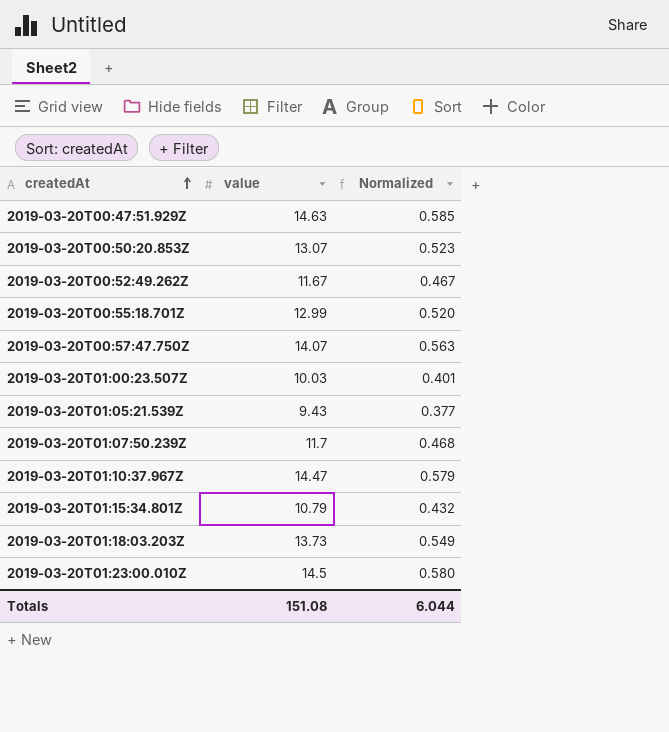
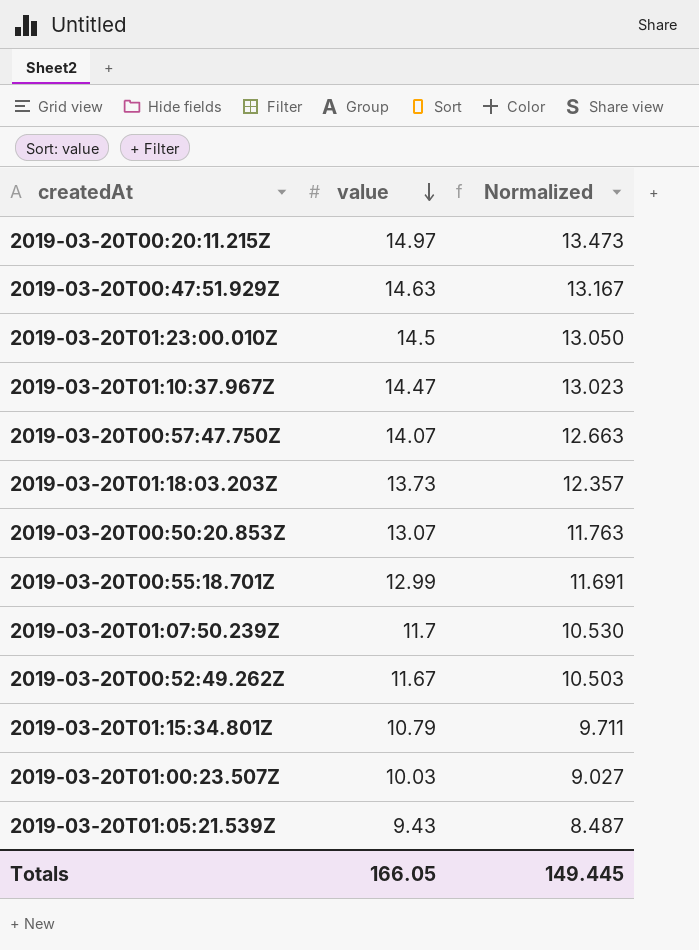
row order: createdAt ascending -> value descending
column Normalized | formula: [value] * 0.04 -> [value] * 0.9
row 2019-03-20T00:20:11.215Z: none -> 14.97 | 13.473
Totals | value: 151.08 -> 166.05
Totals | Normalized: 6.044 -> 149.445

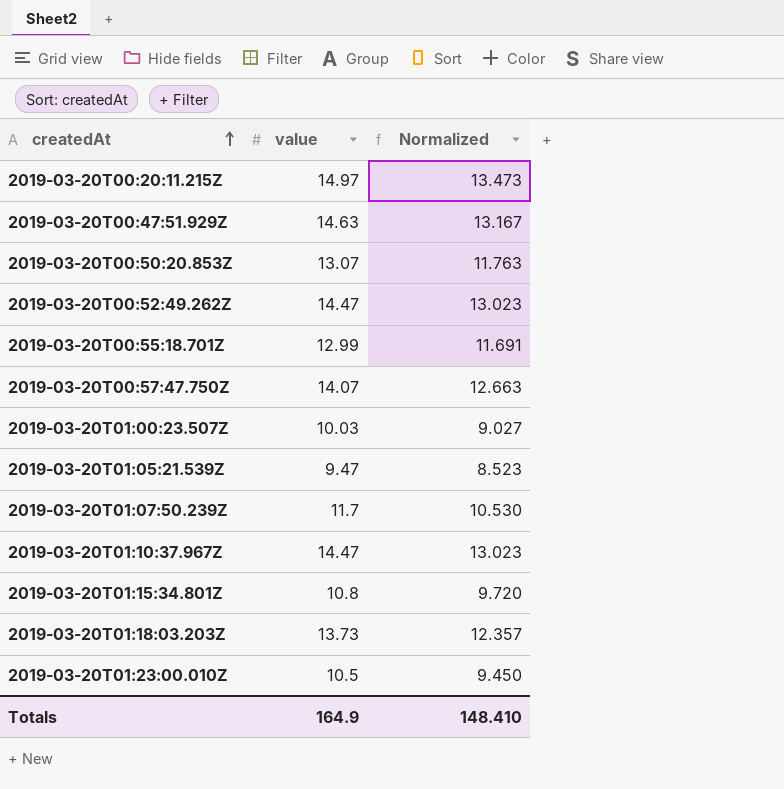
row order: value descending -> createdAt ascending
2019-03-20T00:52:49.262Z | value: 11.67 -> 14.47
2019-03-20T00:52:49.262Z | Normalized: 10.503 -> 13.023
2019-03-20T01:05:21.539Z | value: 9.43 -> 9.47
2019-03-20T01:05:21.539Z | Normalized: 8.487 -> 8.523
2019-03-20T01:15:34.801Z | value: 10.79 -> 10.8
2019-03-20T01:15:34.801Z | Normalized: 9.711 -> 9.720
2019-03-20T01:23:00.010Z | value: 14.5 -> 10.5
2019-03-20T01:23:00.010Z | Normalized: 13.050 -> 9.450
Totals | value: 166.05 -> 164.9
Totals | Normalized: 149.445 -> 148.410

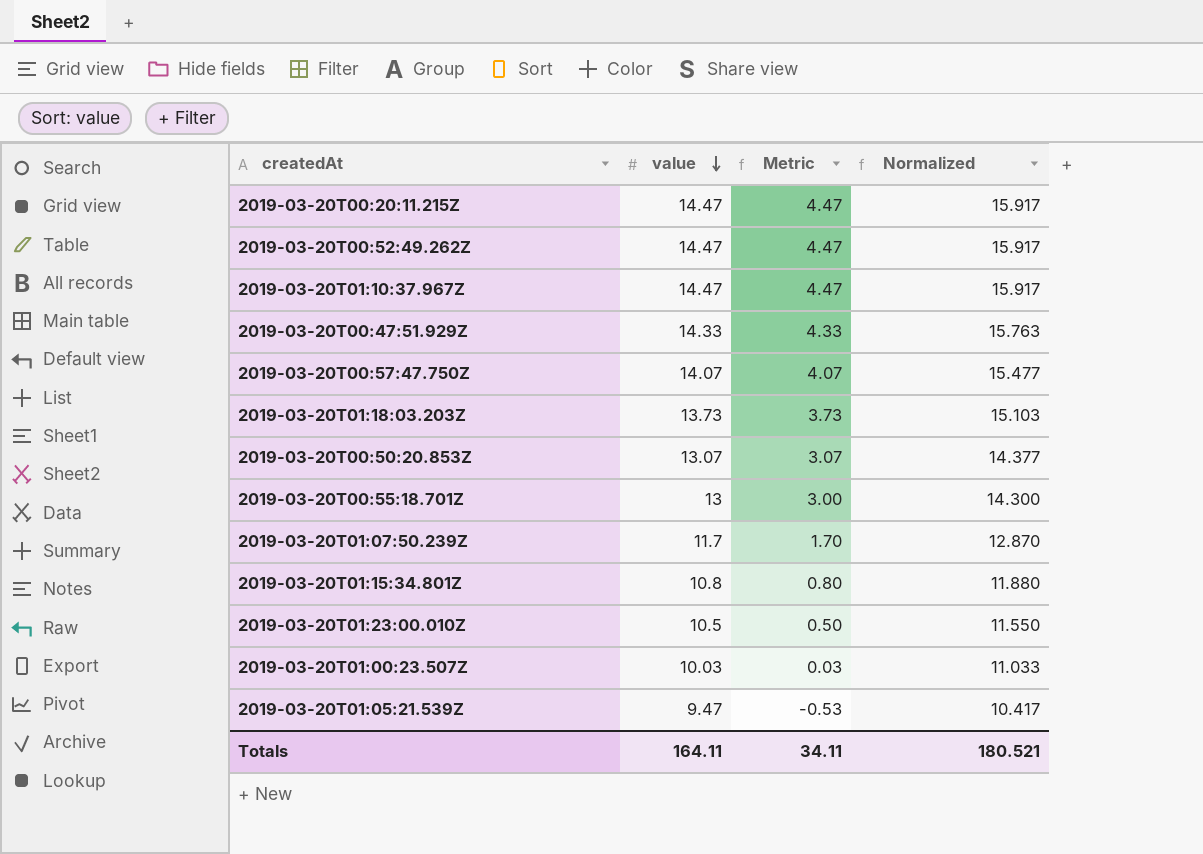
row order: createdAt ascending -> value descending
column Metric | formula: none -> [value] - 10
column Normalized | formula: [value] * 0.9 -> [value] * 1.1
2019-03-20T00:20:11.215Z | value: 14.97 -> 14.47
2019-03-20T00:47:51.929Z | value: 14.63 -> 14.33
2019-03-20T00:55:18.701Z | value: 12.99 -> 13
Totals | value: 164.9 -> 164.11
Totals | Normalized: 148.410 -> 180.521

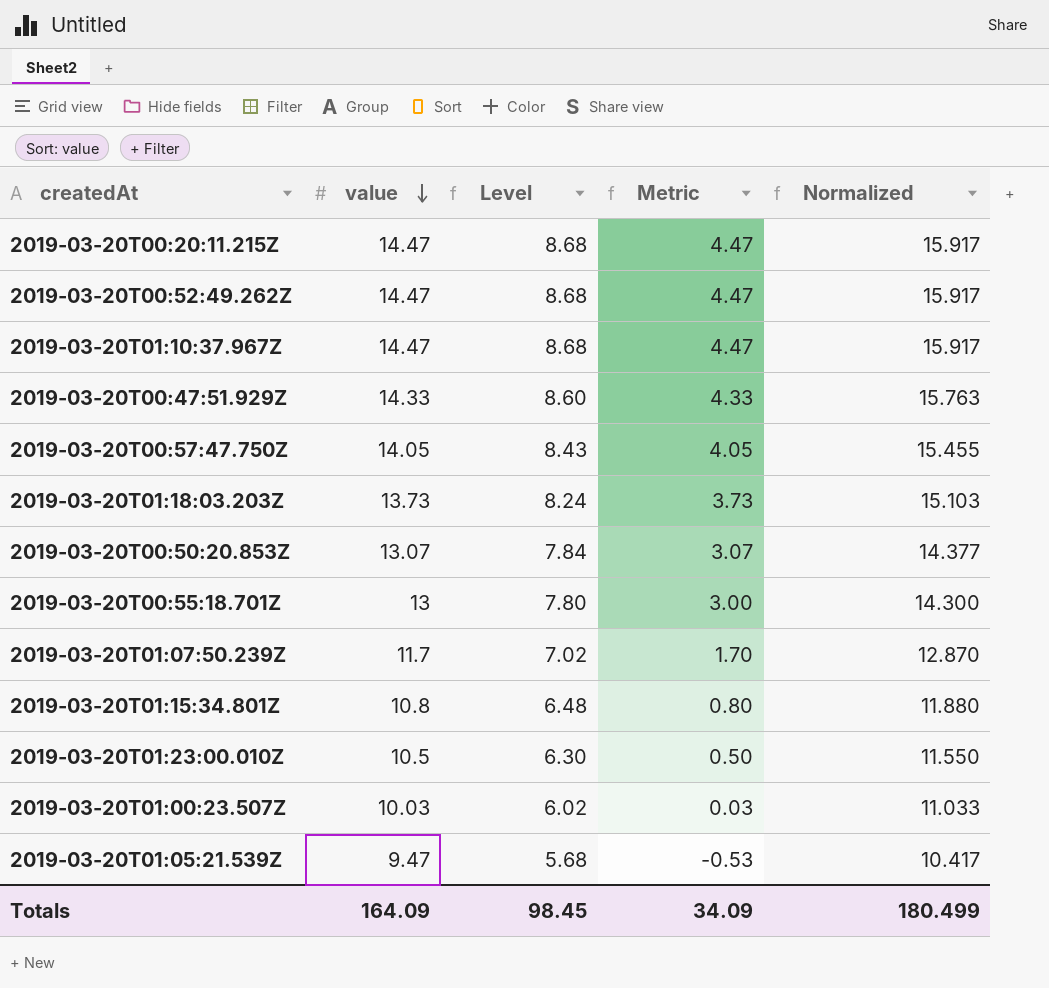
column Level | formula: none -> [value] * 0.6
2019-03-20T00:57:47.750Z | value: 14.07 -> 14.05
2019-03-20T00:57:47.750Z | Metric: 4.07 -> 4.05
2019-03-20T00:57:47.750Z | Normalized: 15.477 -> 15.455
Totals | value: 164.11 -> 164.09
Totals | Metric: 34.11 -> 34.09
Totals | Normalized: 180.521 -> 180.499

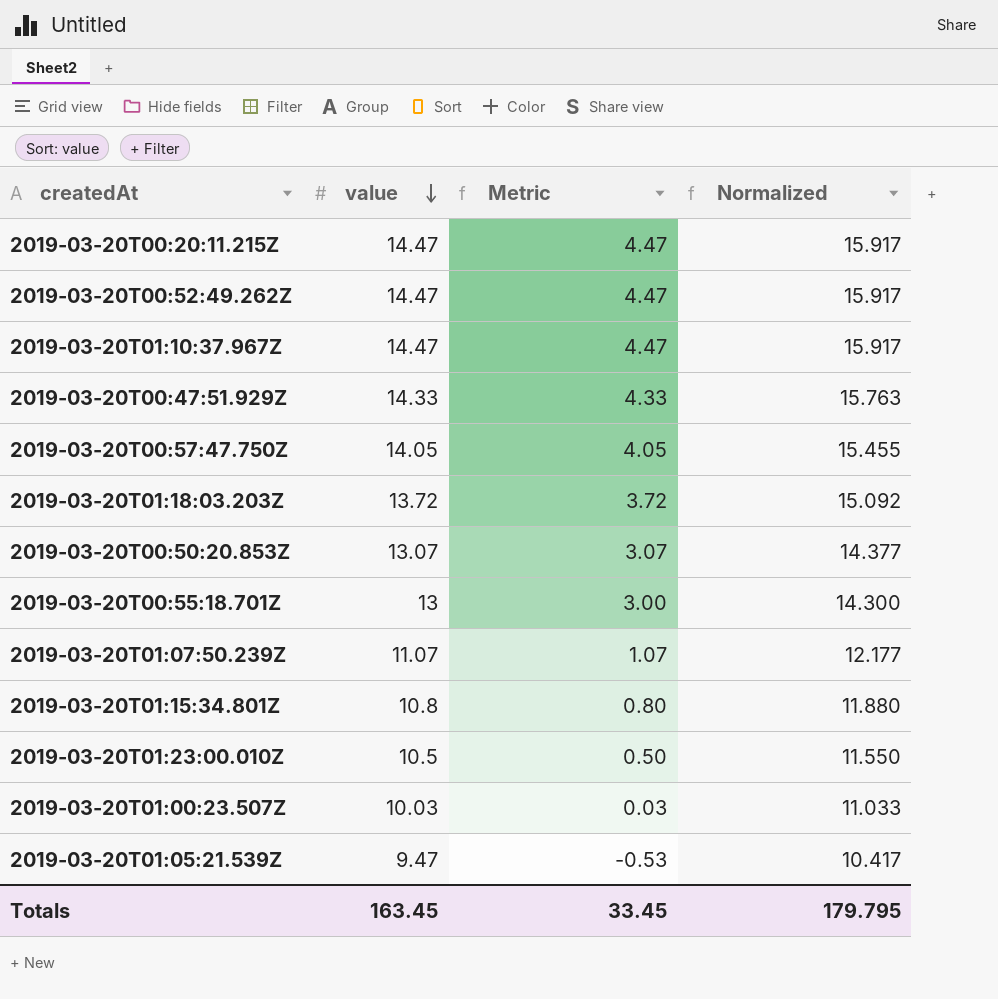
column Level | formula: [value] * 0.6 -> none
2019-03-20T01:18:03.203Z | value: 13.73 -> 13.72
2019-03-20T01:18:03.203Z | Metric: 3.73 -> 3.72
2019-03-20T01:18:03.203Z | Normalized: 15.103 -> 15.092
2019-03-20T01:07:50.239Z | value: 11.7 -> 11.07
2019-03-20T01:07:50.239Z | Metric: 1.70 -> 1.07
2019-03-20T01:07:50.239Z | Normalized: 12.870 -> 12.177
Totals | value: 164.09 -> 163.45
Totals | Metric: 34.09 -> 33.45
Totals | Normalized: 180.499 -> 179.795

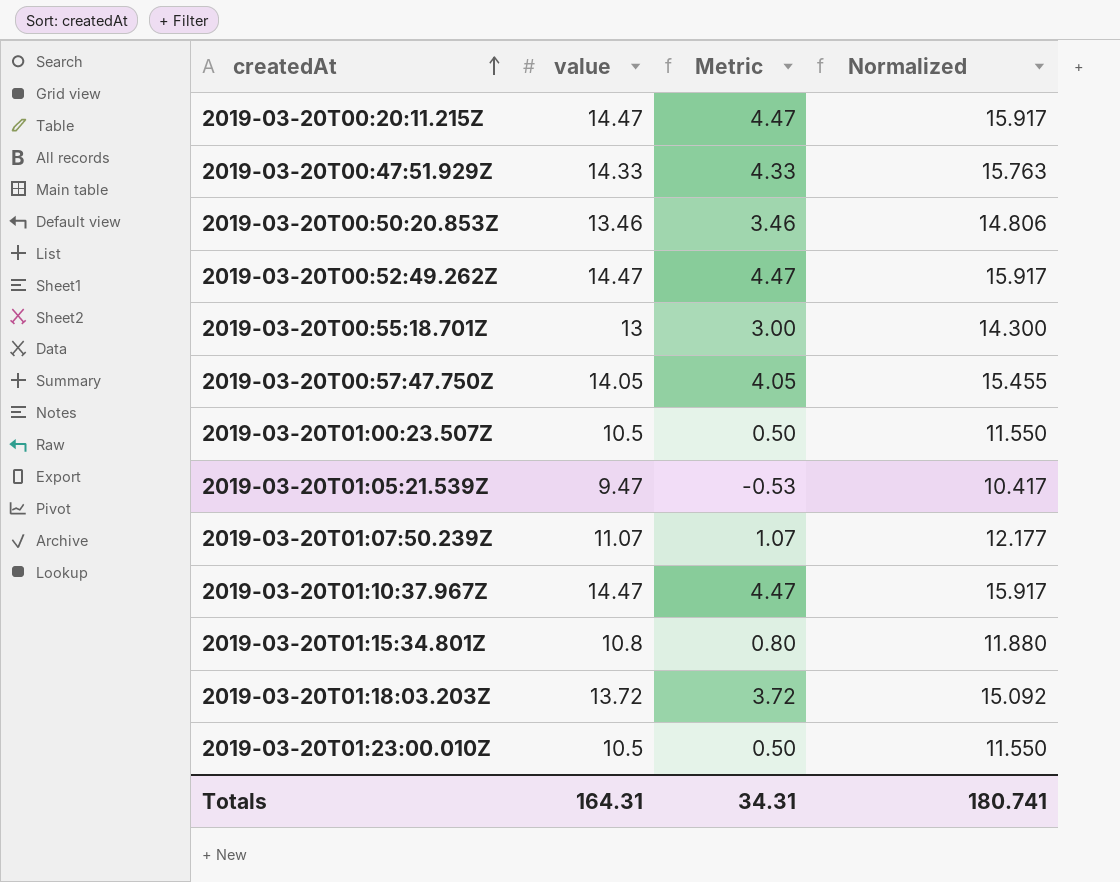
row order: value descending -> createdAt ascending
2019-03-20T00:50:20.853Z | value: 13.07 -> 13.46
2019-03-20T00:50:20.853Z | Metric: 3.07 -> 3.46
2019-03-20T00:50:20.853Z | Normalized: 14.377 -> 14.806
2019-03-20T01:00:23.507Z | value: 10.03 -> 10.5
2019-03-20T01:00:23.507Z | Metric: 0.03 -> 0.50
2019-03-20T01:00:23.507Z | Normalized: 11.033 -> 11.550
Totals | value: 163.45 -> 164.31
Totals | Metric: 33.45 -> 34.31
Totals | Normalized: 179.795 -> 180.741

